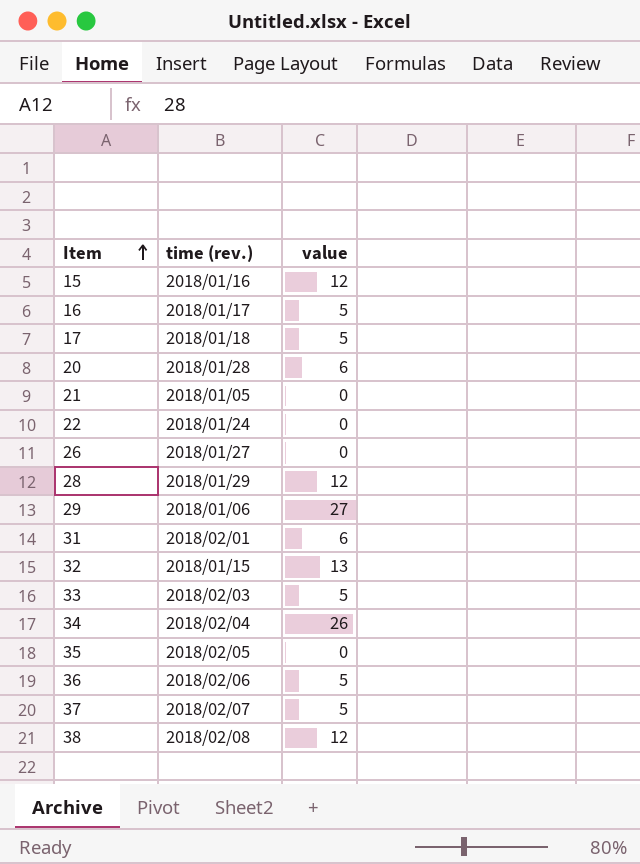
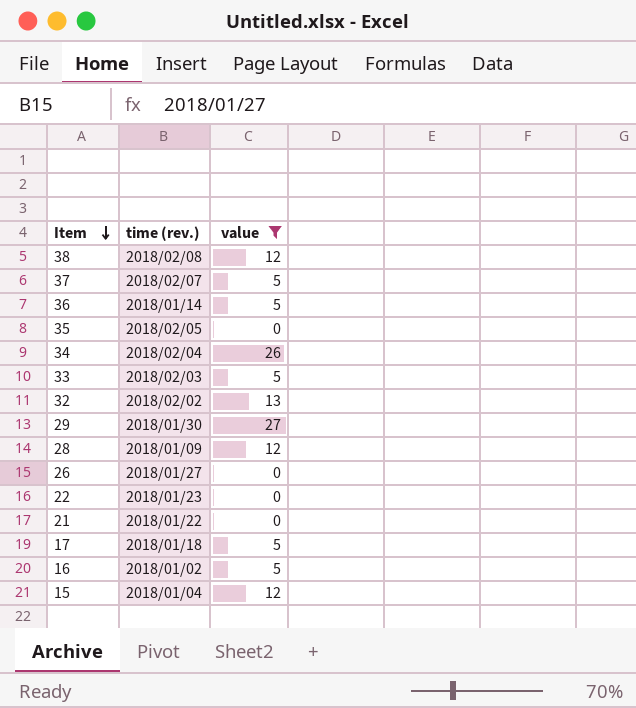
filter: none -> value != 6
row order: Item ascending -> Item descending
36 | time (rev.): 2018/02/06 -> 2018/01/14
32 | time (rev.): 2018/01/15 -> 2018/02/02
29 | time (rev.): 2018/01/06 -> 2018/01/30
28 | time (rev.): 2018/01/29 -> 2018/01/09
22 | time (rev.): 2018/01/24 -> 2018/01/23
21 | time (rev.): 2018/01/05 -> 2018/01/22
16 | time (rev.): 2018/01/17 -> 2018/01/02
15 | time (rev.): 2018/01/16 -> 2018/01/04

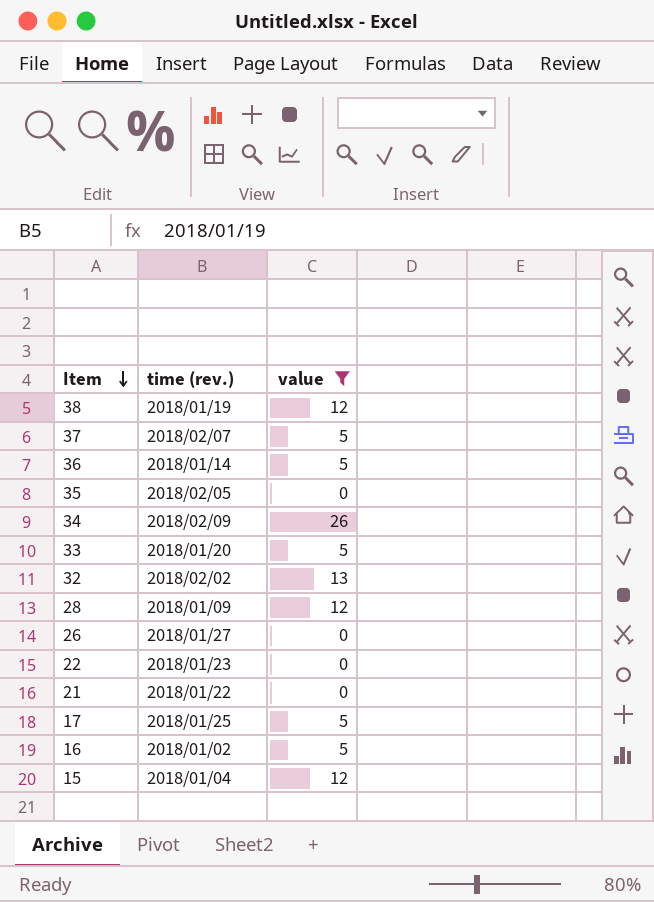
row 29: 2018/01/30 | 27 -> none
38 | time (rev.): 2018/02/08 -> 2018/01/19
34 | time (rev.): 2018/02/04 -> 2018/02/09
33 | time (rev.): 2018/02/03 -> 2018/01/20
17 | time (rev.): 2018/01/18 -> 2018/01/25

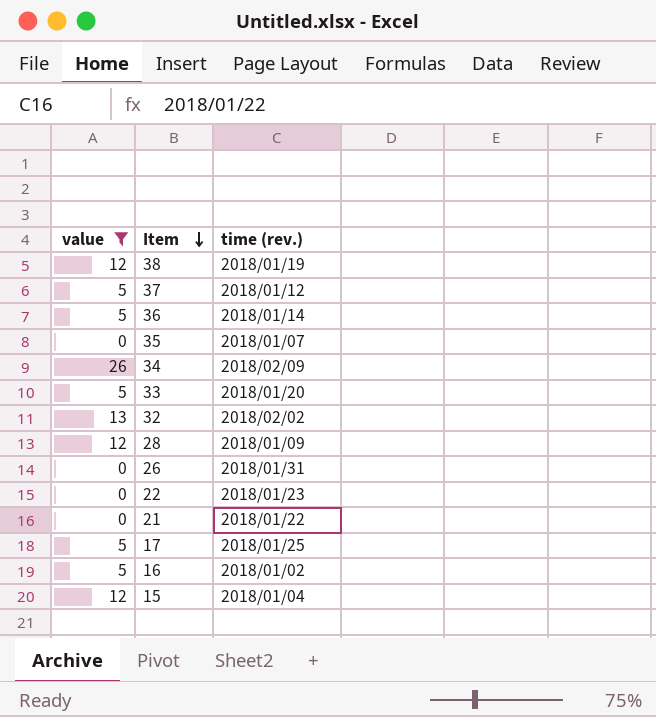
column value | position: 3 -> 1
37 | time (rev.): 2018/02/07 -> 2018/01/12
35 | time (rev.): 2018/02/05 -> 2018/01/07
26 | time (rev.): 2018/01/27 -> 2018/01/31

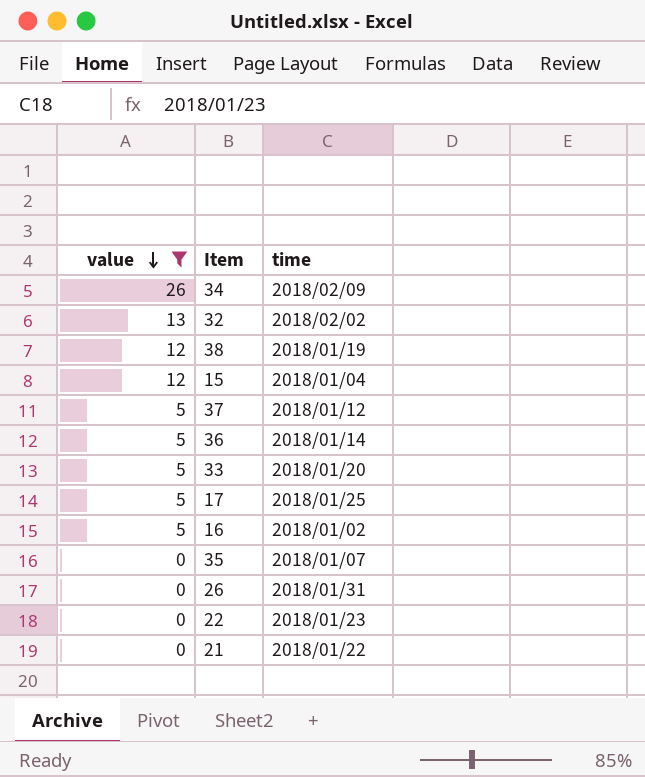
row order: Item descending -> value descending
column name: time (rev.) -> time
row 28: 12 | 2018/01/09 -> none

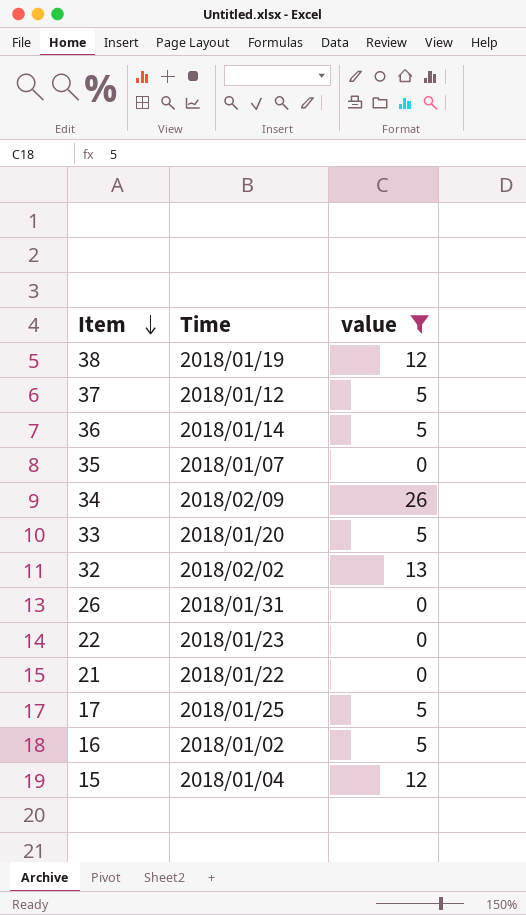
row order: value descending -> Item descending
column name: time -> Time
column value | position: 1 -> 3

